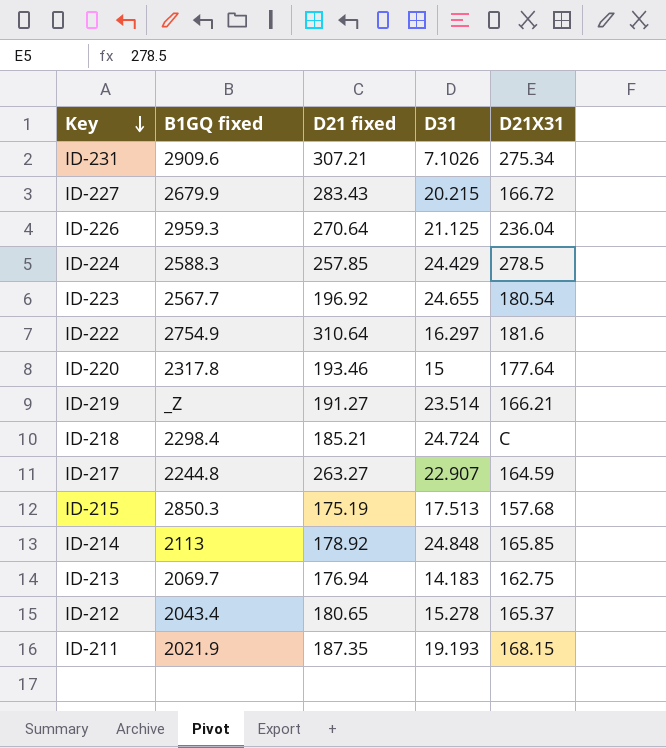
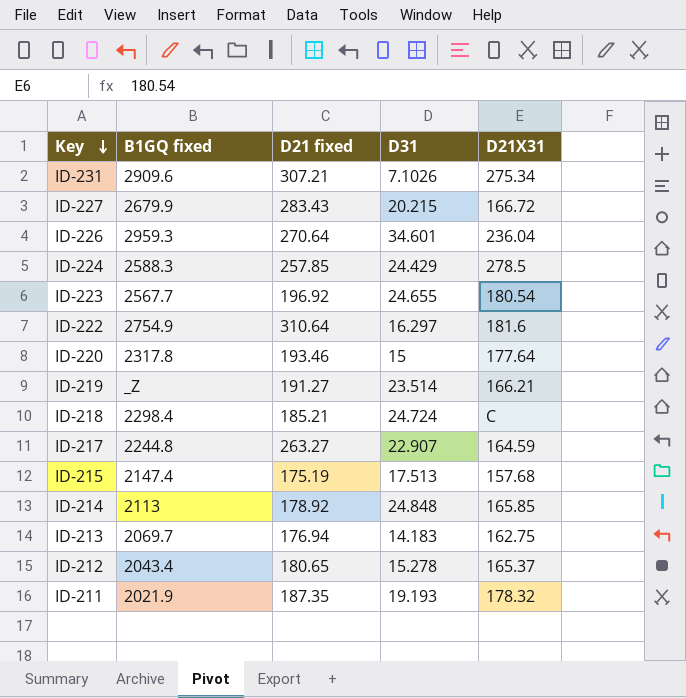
ID-226 | D31: 21.125 -> 34.601
ID-215 | B1GQ fixed: 2850.3 -> 2147.4
ID-211 | D21X31: 168.15 -> 178.32

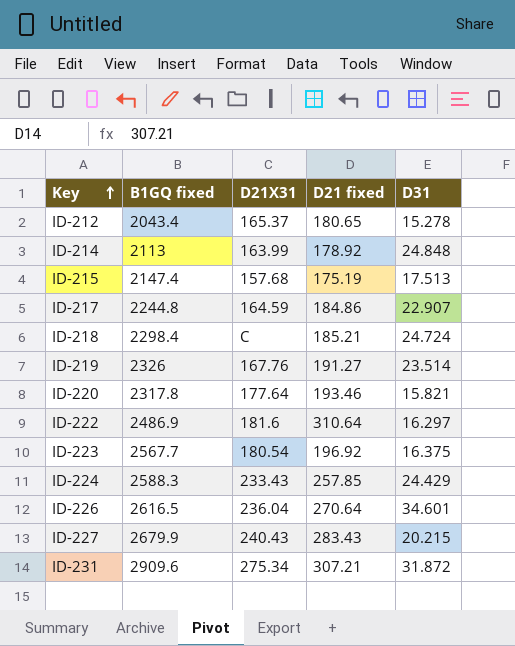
row order: Key descending -> Key ascending
column D21X31 | position: 5 -> 3
row ID-213: 2069.7 | 176.94 | 14.183 | 162.75 -> none
row ID-211: 2021.9 | 187.35 | 19.193 | 178.32 -> none
ID-214 | D21X31: 165.85 -> 163.99
ID-217 | D21 fixed: 263.27 -> 184.86
ID-219 | B1GQ fixed: _Z -> 2326
ID-219 | D21X31: 166.21 -> 167.76
ID-220 | D31: 15 -> 15.821
ID-222 | B1GQ fixed: 2754.9 -> 2486.9
ID-223 | D31: 24.655 -> 16.375
ID-224 | D21X31: 278.5 -> 233.43
ID-226 | B1GQ fixed: 2959.3 -> 2616.5
ID-227 | D21X31: 166.72 -> 240.43
ID-231 | D31: 7.1026 -> 31.872

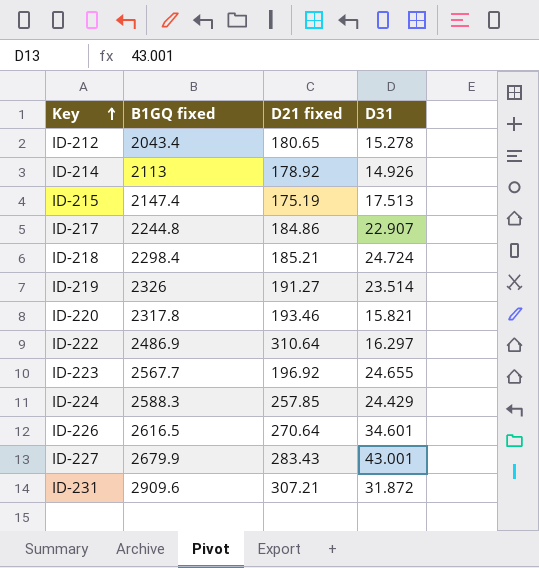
column D21X31 | position: 3 -> none
ID-214 | D31: 24.848 -> 14.926
ID-223 | D31: 16.375 -> 24.655
ID-227 | D31: 20.215 -> 43.001

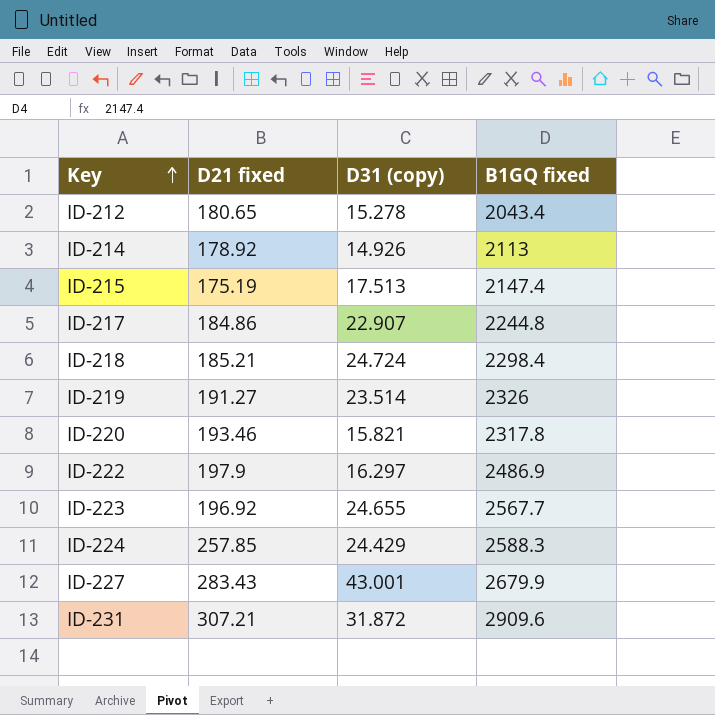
column name: D31 -> D31 (copy)
column B1GQ fixed | position: 2 -> 4
row ID-226: 2616.5 | 270.64 | 34.601 -> none
ID-222 | D21 fixed: 310.64 -> 197.9

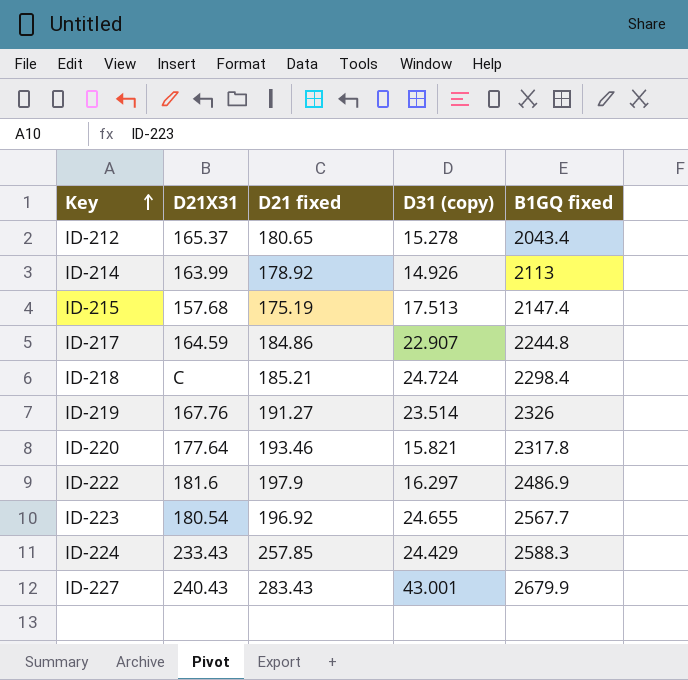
column D21X31 | position: none -> 2
row ID-231: 307.21 | 31.872 | 2909.6 -> none

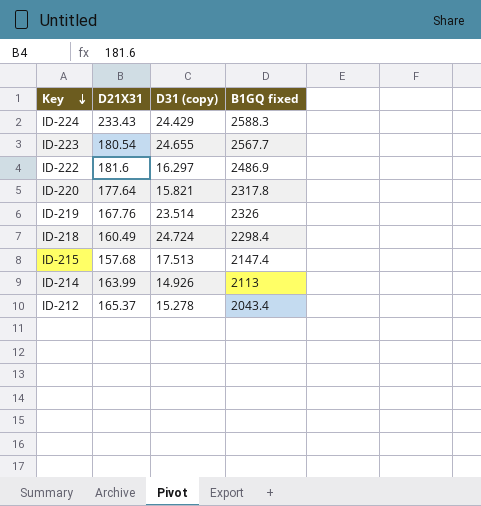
row order: Key ascending -> Key descending
column D21 fixed | position: 3 -> none
row ID-217: 164.59 | 184.86 | 22.907 | 2244.8 -> none
row ID-227: 240.43 | 283.43 | 43.001 | 2679.9 -> none
ID-218 | D21X31: C -> 160.49

